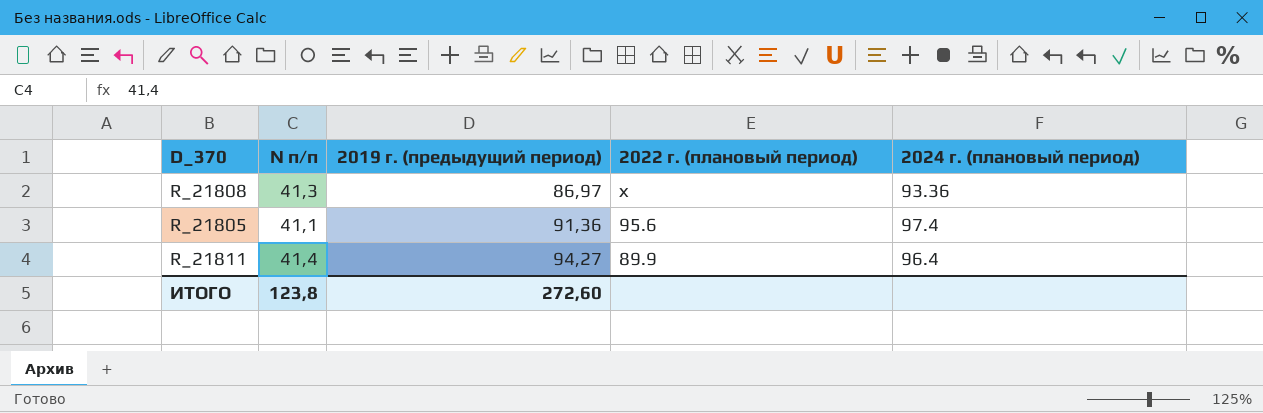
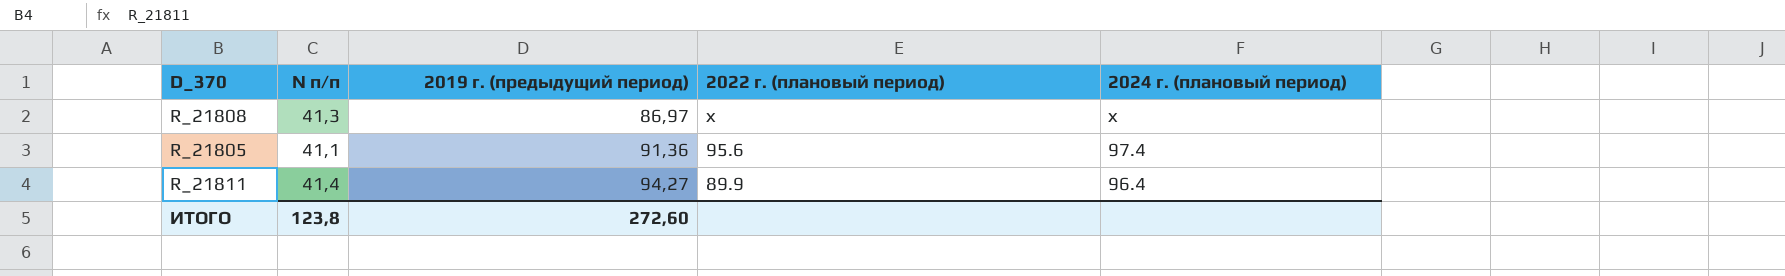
R_21808 | 2024 г. (плановый период): 93.36 -> х

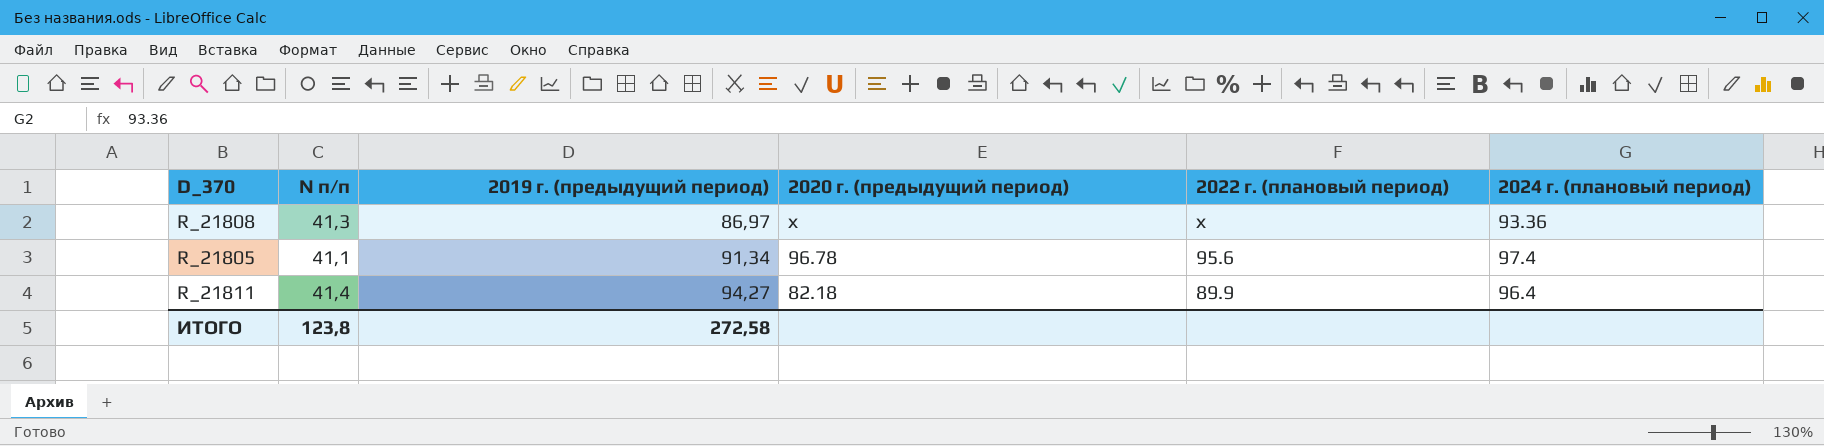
column 2020 г. (предыдущий период) | position: none -> 4
R_21808 | 2024 г. (плановый период): х -> 93.36
R_21805 | 2019 г. (предыдущий период): 91,36 -> 91,34
ИТОГО | 2019 г. (предыдущий период): 272,60 -> 272,58

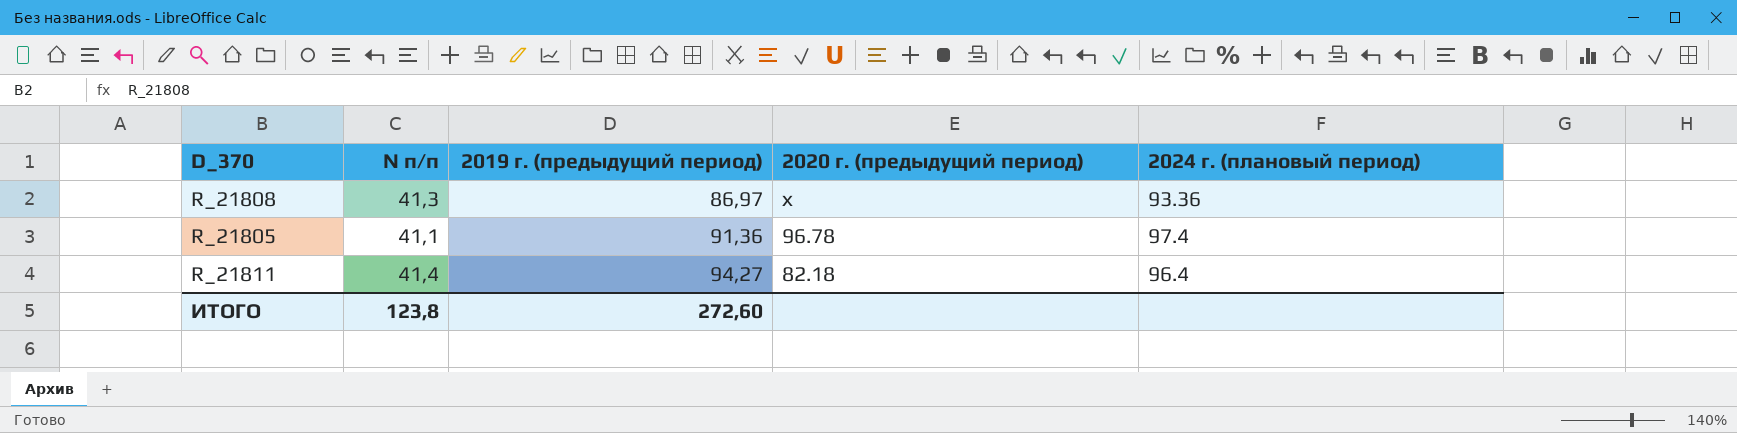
column 2022 г. (плановый период) | position: 5 -> none
R_21805 | 2019 г. (предыдущий период): 91,34 -> 91,36
ИТОГО | 2019 г. (предыдущий период): 272,58 -> 272,60

